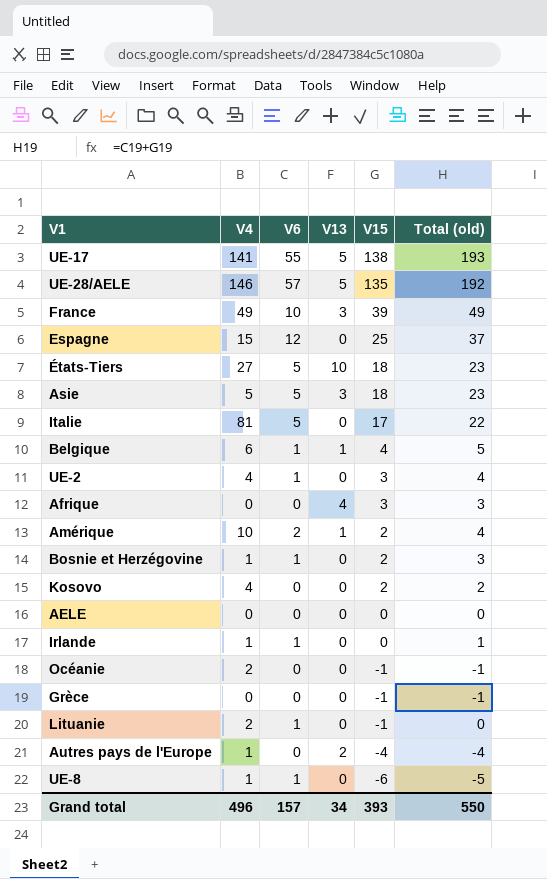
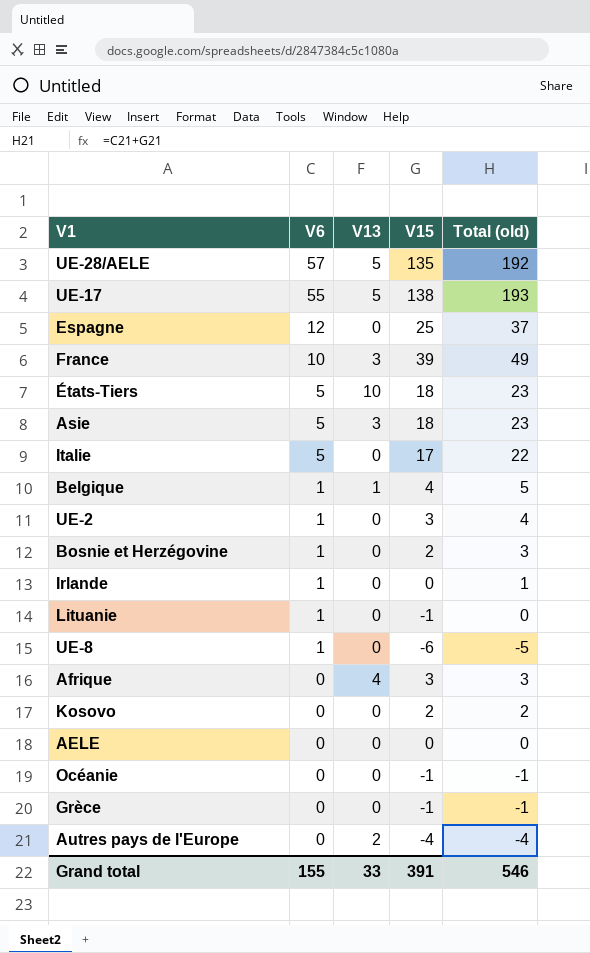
row order: V15 descending -> V6 descending
column V4 | position: 2 -> none
row Amérique: 10 | 2 | 1 | 2 | 4 -> none
Grand total | V6: 157 -> 155
Grand total | V13: 34 -> 33
Grand total | V15: 393 -> 391
Grand total | Total (old): 550 -> 546

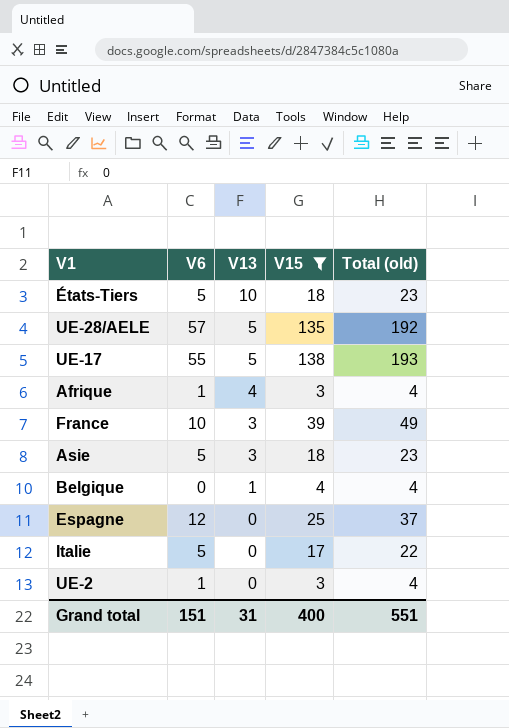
filter: none -> V15 >= 3
row order: V6 descending -> V13 descending
Afrique | V6: 0 -> 1
Afrique | Total (old): 3 -> 4
Belgique | V6: 1 -> 0
Belgique | Total (old): 5 -> 4
Grand total | V6: 155 -> 151
Grand total | V13: 33 -> 31
Grand total | V15: 391 -> 400
Grand total | Total (old): 546 -> 551

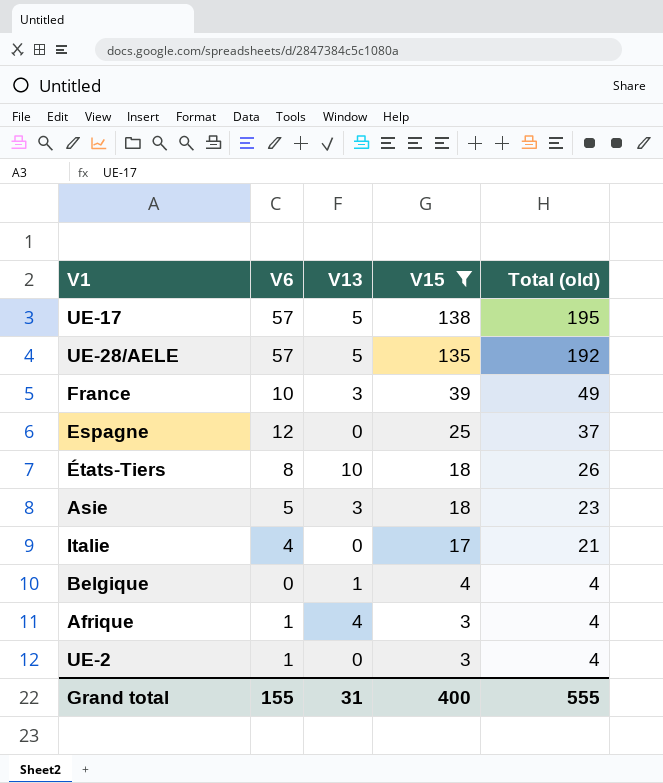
row order: V13 descending -> V15 descending
UE-17 | V6: 55 -> 57
UE-17 | Total (old): 193 -> 195
États-Tiers | V6: 5 -> 8
États-Tiers | Total (old): 23 -> 26
Italie | V6: 5 -> 4
Italie | Total (old): 22 -> 21
Grand total | V6: 151 -> 155
Grand total | Total (old): 551 -> 555

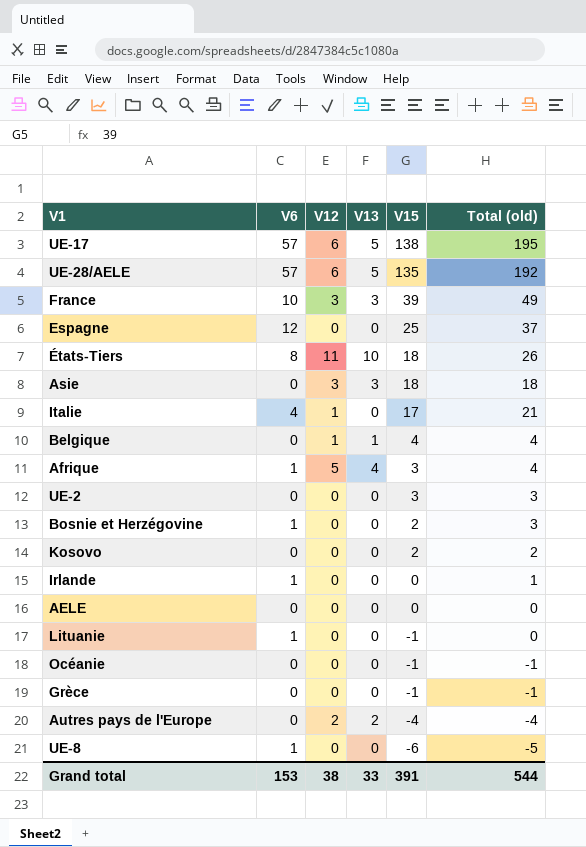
filter: V15 >= 3 -> none
column V12 | position: none -> 3
Asie | V6: 5 -> 0
Asie | Total (old): 23 -> 18
UE-2 | V6: 1 -> 0
UE-2 | Total (old): 4 -> 3
Grand total | V6: 155 -> 153
Grand total | V13: 31 -> 33
Grand total | V15: 400 -> 391
Grand total | Total (old): 555 -> 544

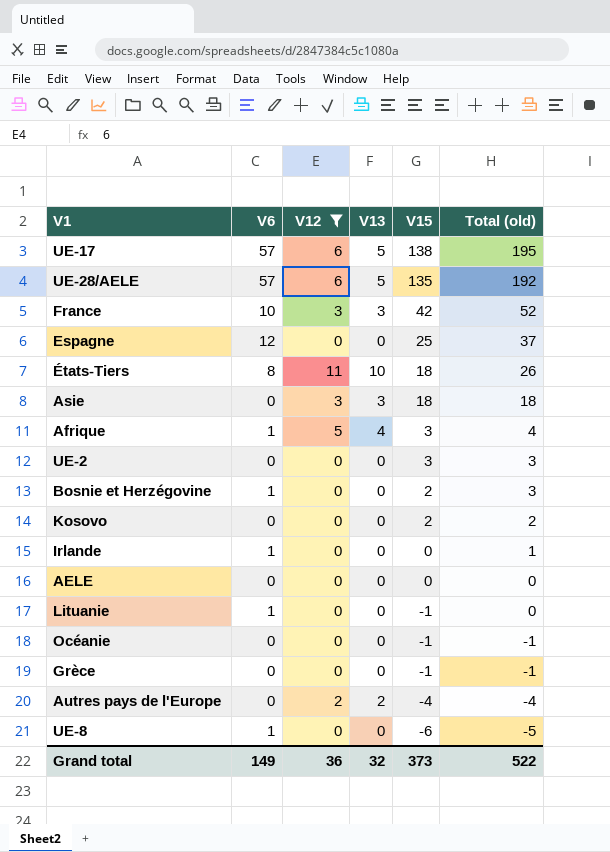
filter: none -> V12 != 1
France | V15: 39 -> 42
France | Total (old): 49 -> 52
Grand total | V6: 153 -> 149
Grand total | V12: 38 -> 36
Grand total | V13: 33 -> 32
Grand total | V15: 391 -> 373
Grand total | Total (old): 544 -> 522

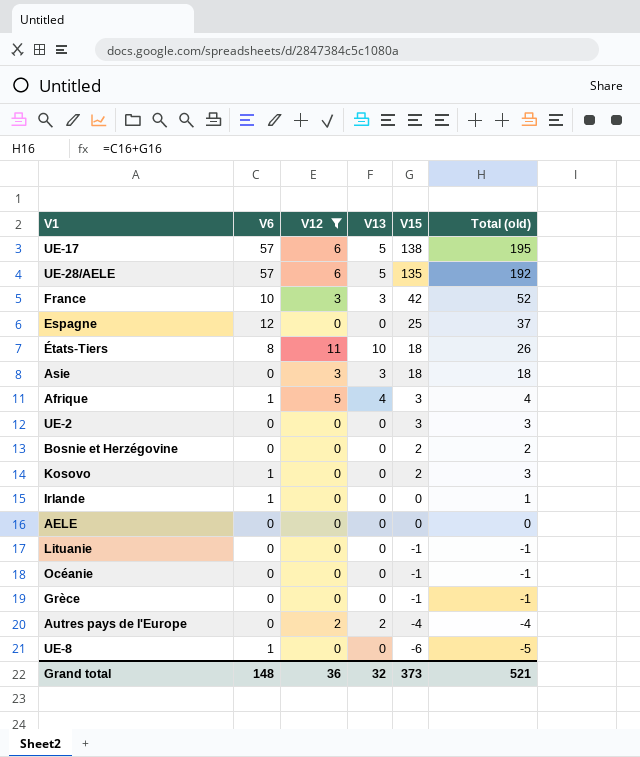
Bosnie et Herzégovine | V6: 1 -> 0
Bosnie et Herzégovine | Total (old): 3 -> 2
Kosovo | V6: 0 -> 1
Kosovo | Total (old): 2 -> 3
Lituanie | V6: 1 -> 0
Lituanie | Total (old): 0 -> -1
Grand total | V6: 149 -> 148
Grand total | Total (old): 522 -> 521

